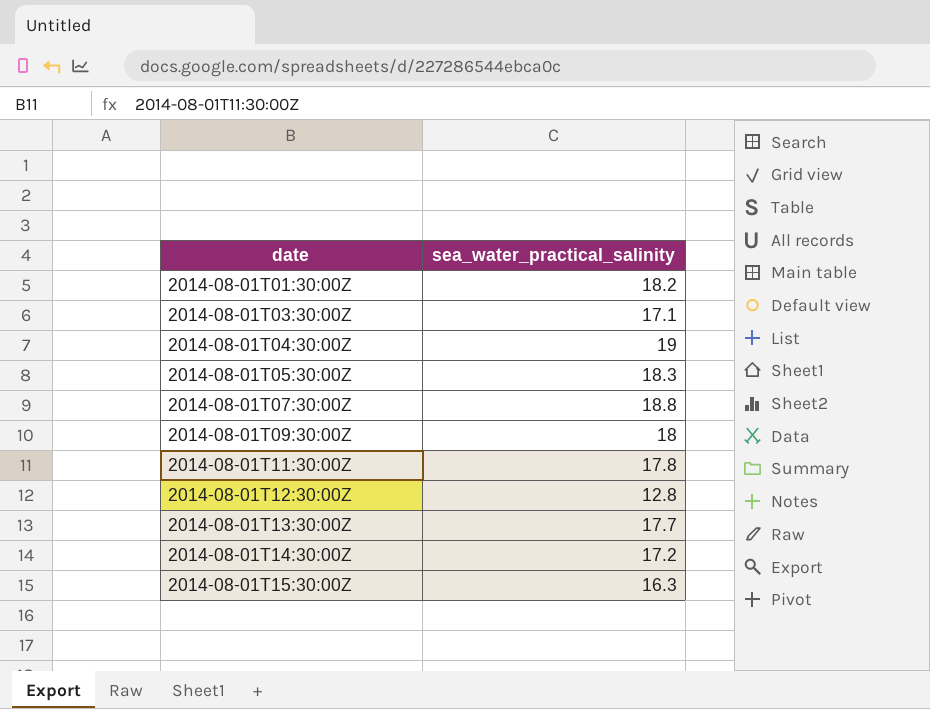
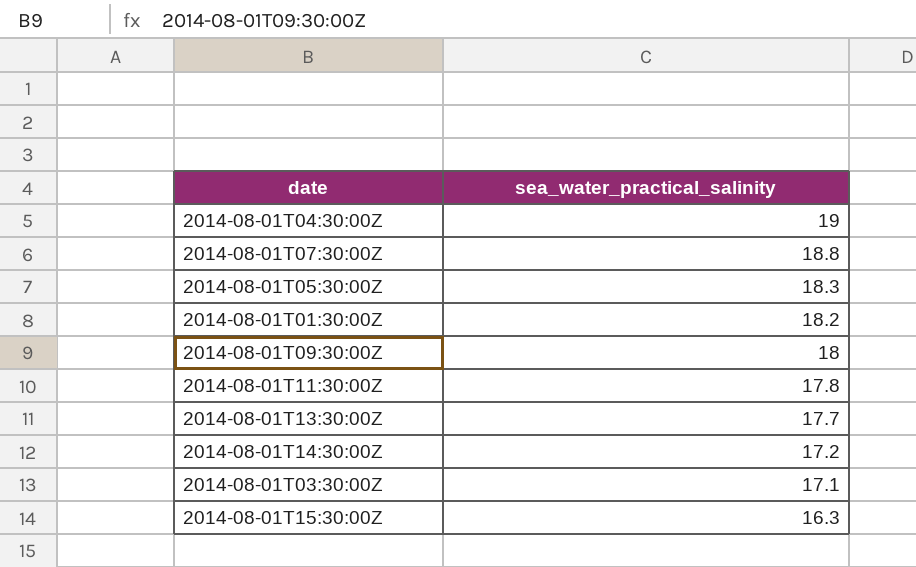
row order: date ascending -> sea_water_practical_salinity descending
row 2014-08-01T12:30:00Z: 12.8 -> none

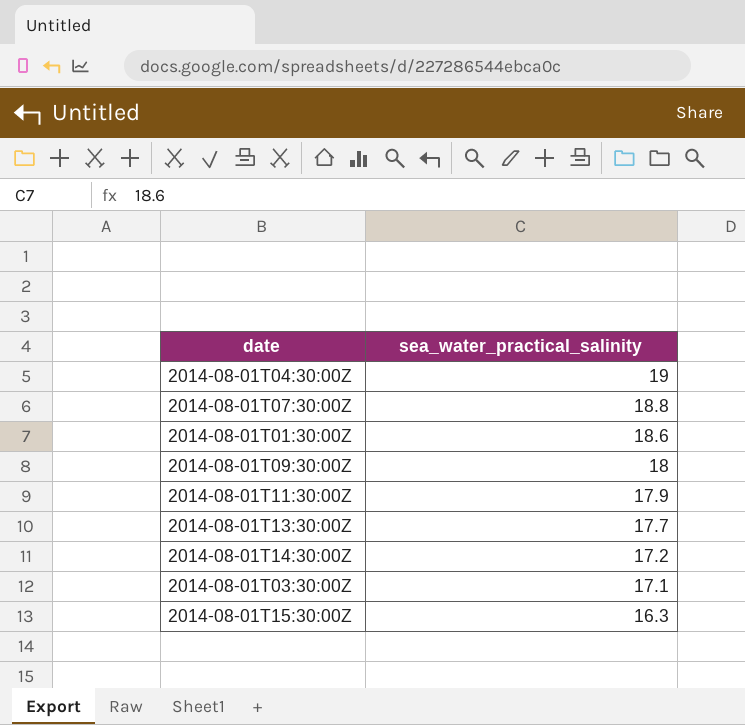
row 2014-08-01T05:30:00Z: 18.3 -> none
2014-08-01T01:30:00Z | sea_water_practical_salinity: 18.2 -> 18.6
2014-08-01T11:30:00Z | sea_water_practical_salinity: 17.8 -> 17.9

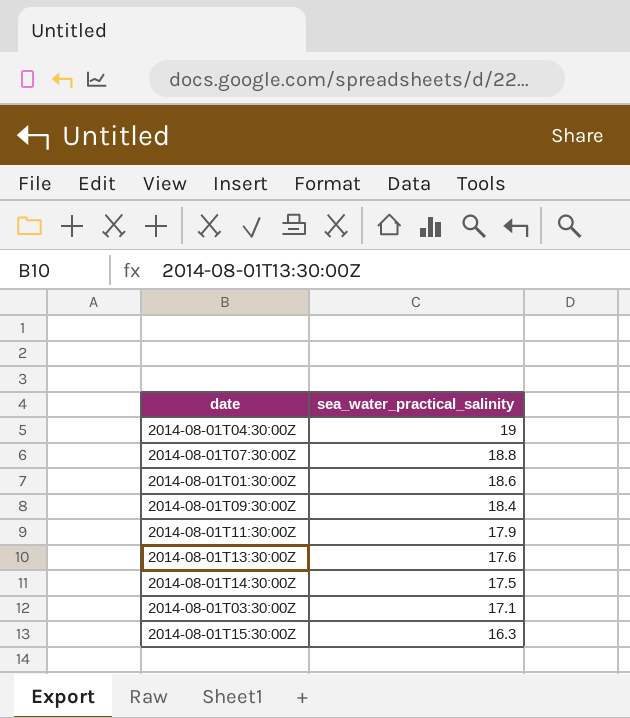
2014-08-01T09:30:00Z | sea_water_practical_salinity: 18 -> 18.4
2014-08-01T13:30:00Z | sea_water_practical_salinity: 17.7 -> 17.6
2014-08-01T14:30:00Z | sea_water_practical_salinity: 17.2 -> 17.5

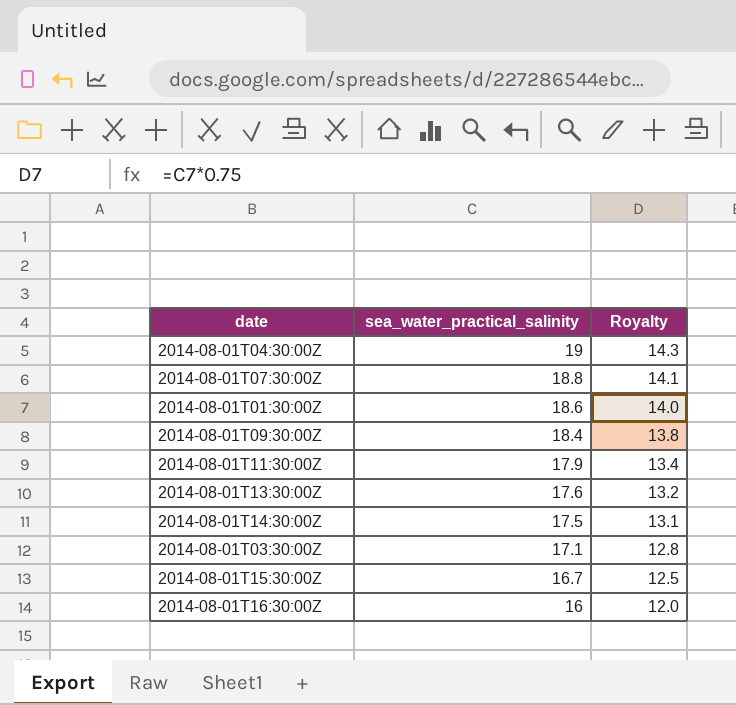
column Royalty | formula: none -> [sea_water_practical_salinity] * 0.75
2014-08-01T15:30:00Z | sea_water_practical_salinity: 16.3 -> 16.7
row 2014-08-01T16:30:00Z: none -> 16 | 12.0

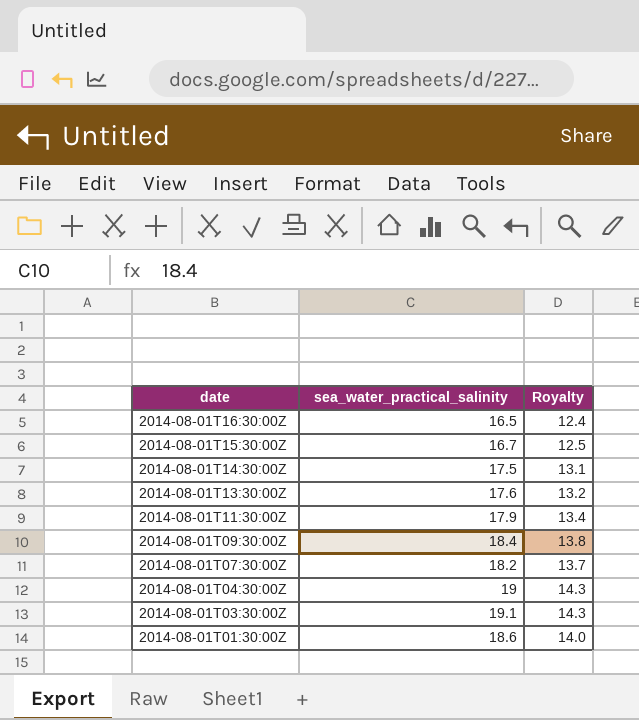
row order: sea_water_practical_salinity descending -> date descending
2014-08-01T16:30:00Z | sea_water_practical_salinity: 16 -> 16.5
2014-08-01T16:30:00Z | Royalty: 12.0 -> 12.4
2014-08-01T07:30:00Z | sea_water_practical_salinity: 18.8 -> 18.2
2014-08-01T07:30:00Z | Royalty: 14.1 -> 13.7
2014-08-01T03:30:00Z | sea_water_practical_salinity: 17.1 -> 19.1
2014-08-01T03:30:00Z | Royalty: 12.8 -> 14.3

